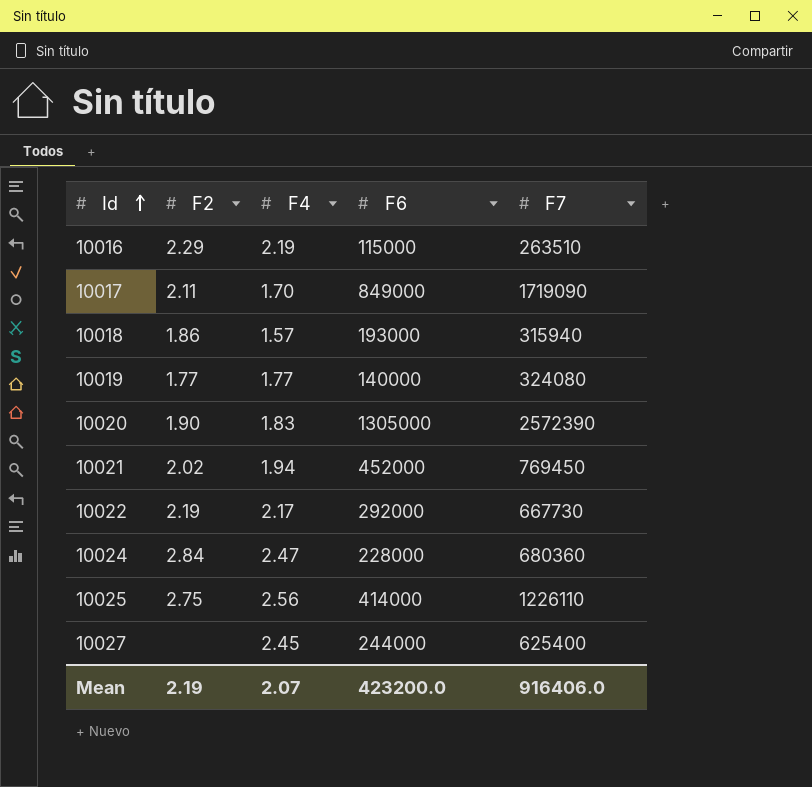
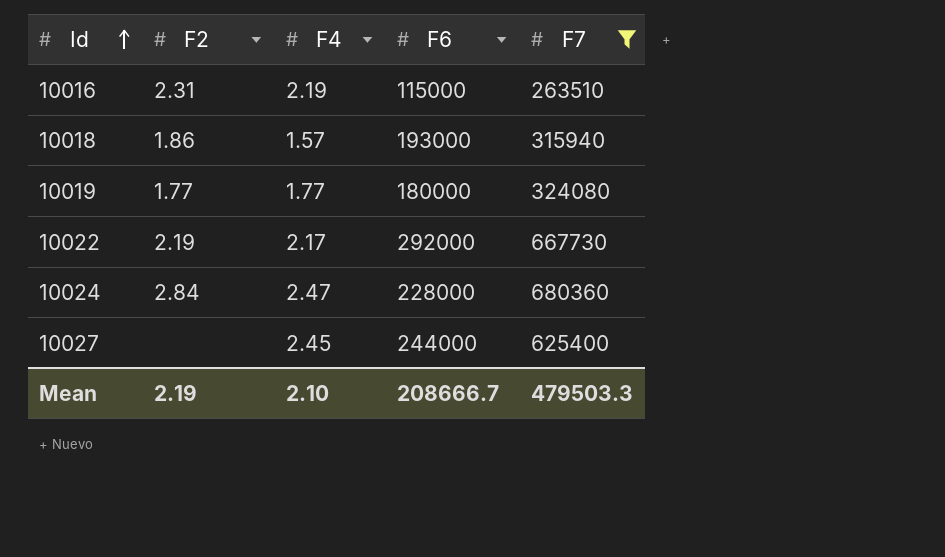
filter: none -> F7 <= 680360
10016 | F2: 2.29 -> 2.31
10019 | F6: 140000 -> 180000
Mean | F4: 2.07 -> 2.10
Mean | F6: 423200.0 -> 208666.7
Mean | F7: 916406.0 -> 479503.3

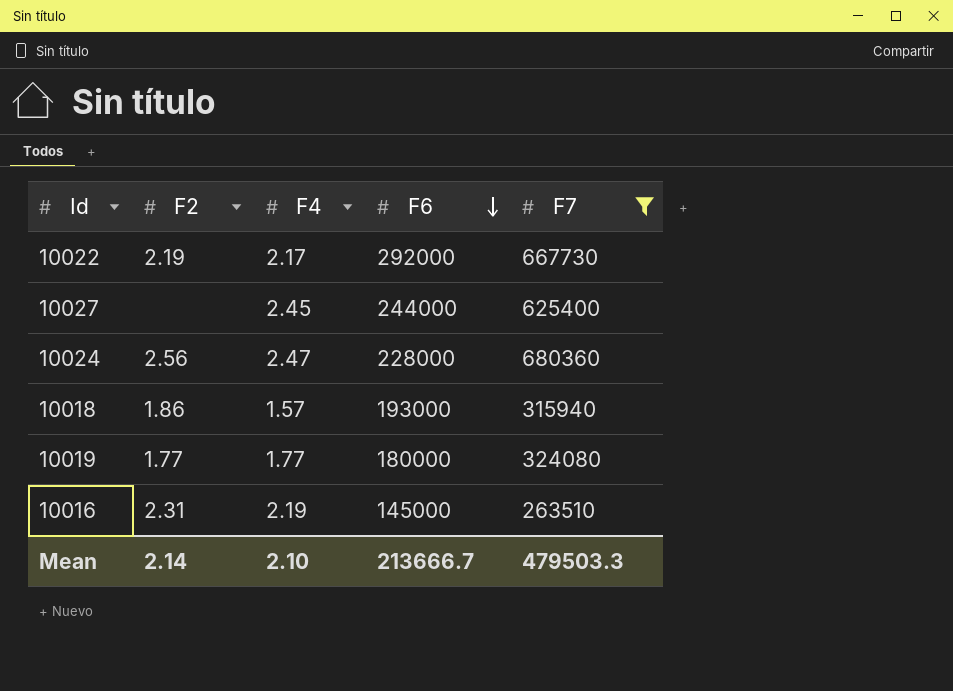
row order: Id ascending -> F6 descending
10024 | F2: 2.84 -> 2.56
10016 | F6: 115000 -> 145000
Mean | F2: 2.19 -> 2.14
Mean | F6: 208666.7 -> 213666.7

